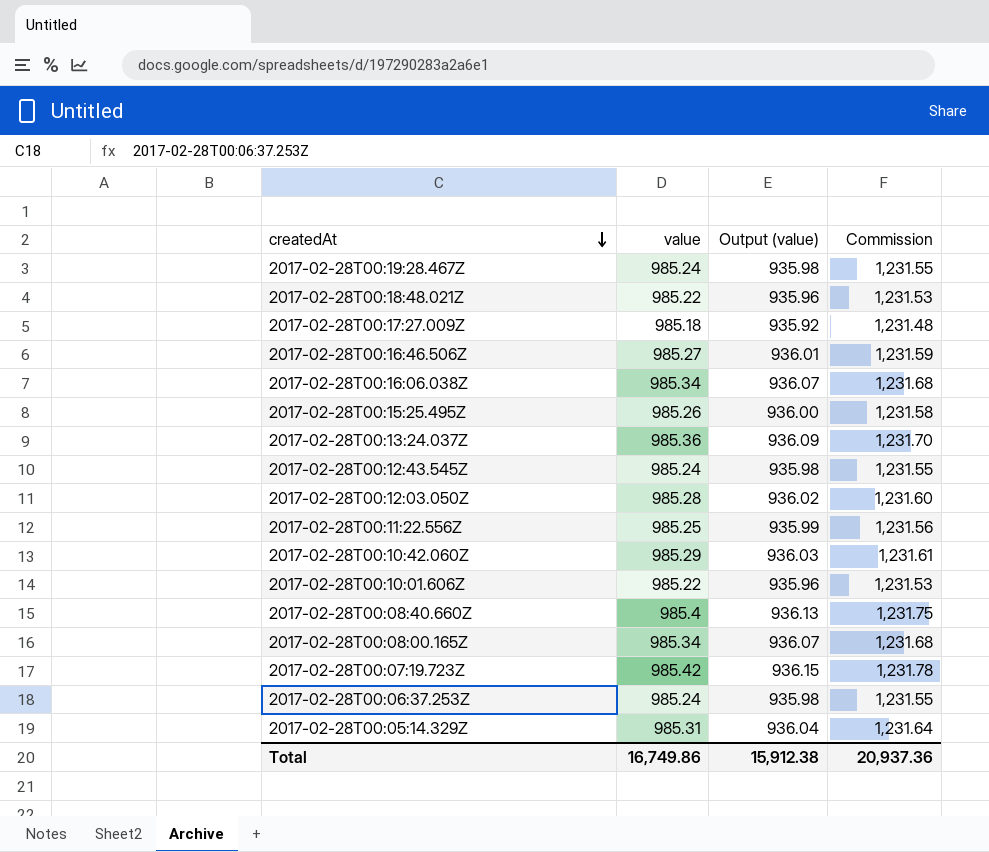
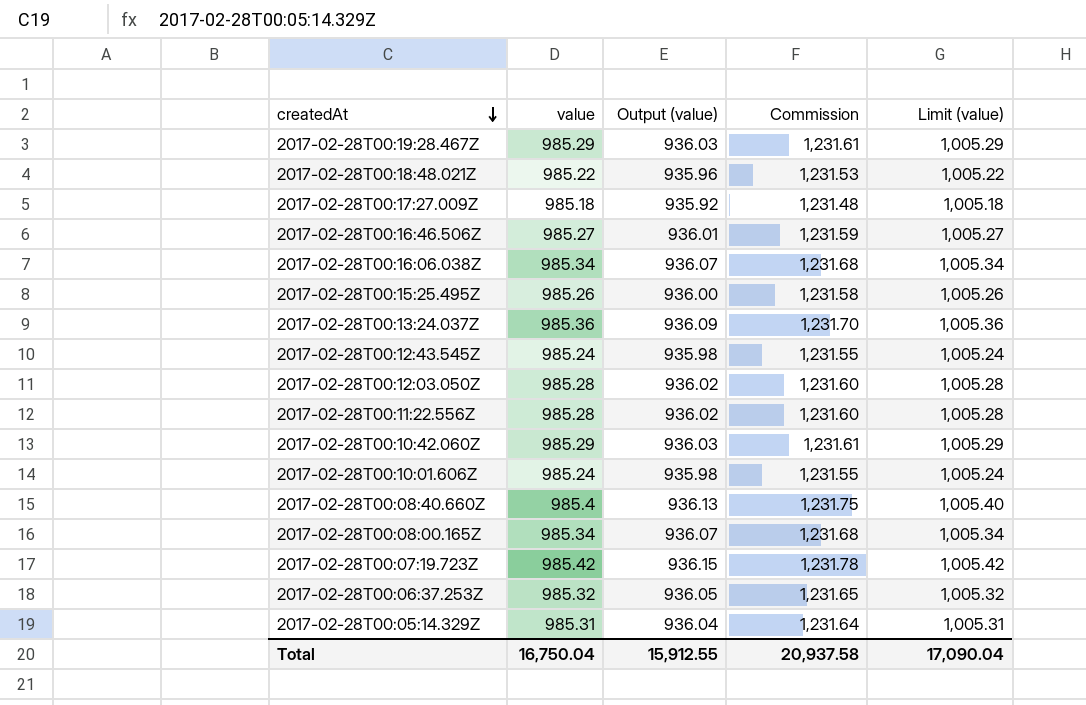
column Limit (value) | formula: none -> [value] + 20
2017-02-28T00:19:28.467Z | value: 985.24 -> 985.29
2017-02-28T00:19:28.467Z | Output (value): 935.98 -> 936.03
2017-02-28T00:19:28.467Z | Commission: 1,231.55 -> 1,231.61
2017-02-28T00:11:22.556Z | value: 985.25 -> 985.28
2017-02-28T00:11:22.556Z | Output (value): 935.99 -> 936.02
2017-02-28T00:11:22.556Z | Commission: 1,231.56 -> 1,231.60
2017-02-28T00:10:01.606Z | value: 985.22 -> 985.24
2017-02-28T00:10:01.606Z | Output (value): 935.96 -> 935.98
2017-02-28T00:10:01.606Z | Commission: 1,231.53 -> 1,231.55
2017-02-28T00:06:37.253Z | value: 985.24 -> 985.32
2017-02-28T00:06:37.253Z | Output (value): 935.98 -> 936.05
2017-02-28T00:06:37.253Z | Commission: 1,231.55 -> 1,231.65
Total | value: 16,749.86 -> 16,750.04
Total | Output (value): 15,912.38 -> 15,912.55
Total | Commission: 20,937.36 -> 20,937.58

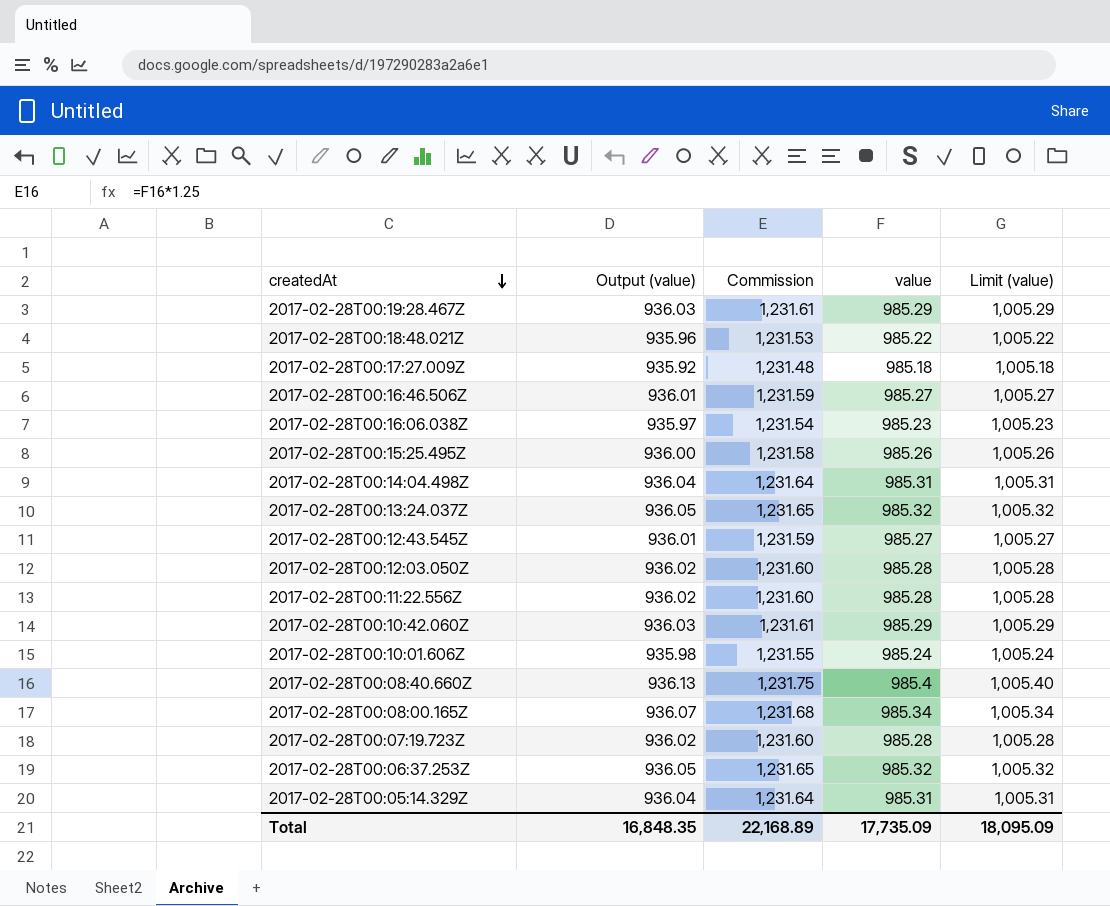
column value | position: 2 -> 4
2017-02-28T00:16:06.038Z | Output (value): 936.07 -> 935.97
2017-02-28T00:16:06.038Z | Commission: 1,231.68 -> 1,231.54
2017-02-28T00:16:06.038Z | value: 985.34 -> 985.23
2017-02-28T00:16:06.038Z | Limit (value): 1,005.34 -> 1,005.23
row 2017-02-28T00:14:04.498Z: none -> 936.04 | 1,231.64 | 985.31 | 1,005.31
2017-02-28T00:13:24.037Z | Output (value): 936.09 -> 936.05
2017-02-28T00:13:24.037Z | Commission: 1,231.70 -> 1,231.65
2017-02-28T00:13:24.037Z | value: 985.36 -> 985.32
2017-02-28T00:13:24.037Z | Limit (value): 1,005.36 -> 1,005.32
2017-02-28T00:12:43.545Z | Output (value): 935.98 -> 936.01
2017-02-28T00:12:43.545Z | Commission: 1,231.55 -> 1,231.59
2017-02-28T00:12:43.545Z | value: 985.24 -> 985.27
2017-02-28T00:12:43.545Z | Limit (value): 1,005.24 -> 1,005.27
2017-02-28T00:07:19.723Z | Output (value): 936.15 -> 936.02
2017-02-28T00:07:19.723Z | Commission: 1,231.78 -> 1,231.60
2017-02-28T00:07:19.723Z | value: 985.42 -> 985.28
2017-02-28T00:07:19.723Z | Limit (value): 1,005.42 -> 1,005.28
Total | Output (value): 15,912.55 -> 16,848.35
Total | Commission: 20,937.58 -> 22,168.89
Total | value: 16,750.04 -> 17,735.09
Total | Limit (value): 17,090.04 -> 18,095.09

